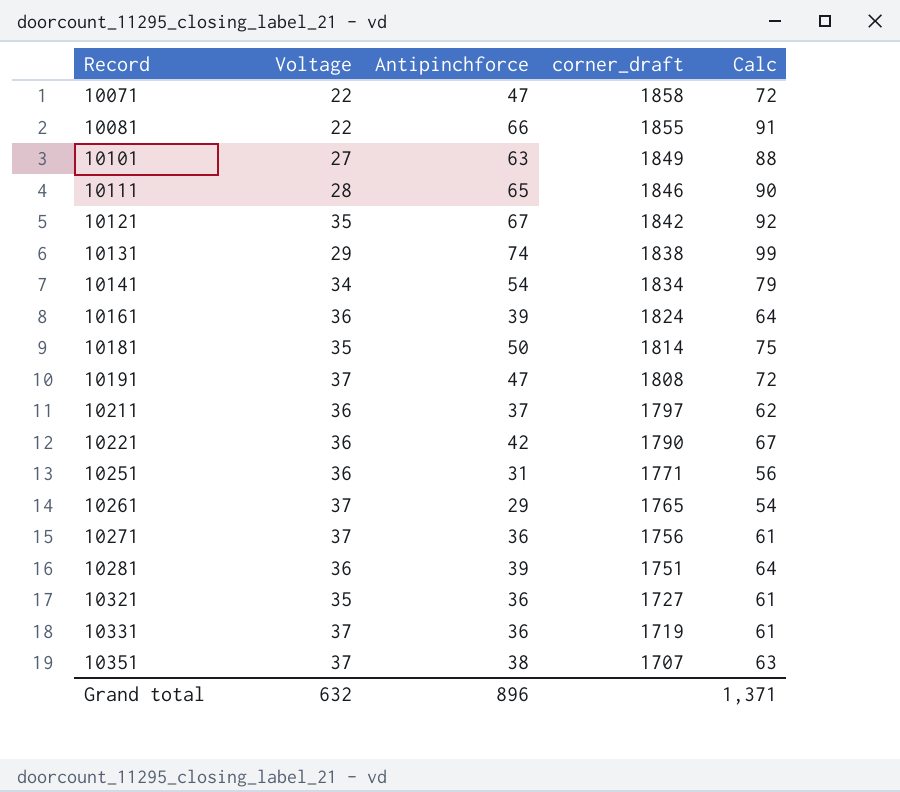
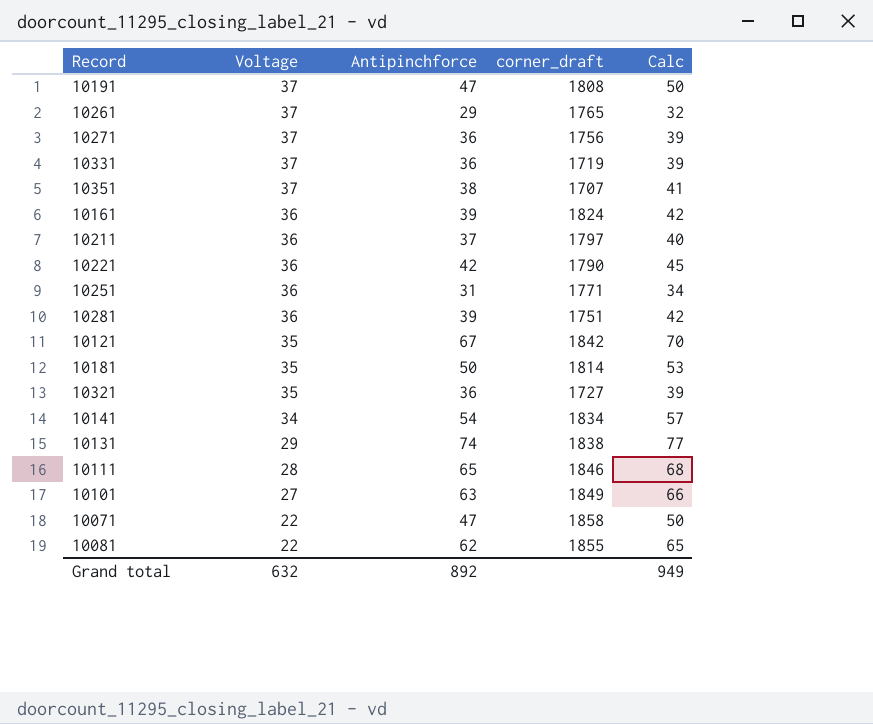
row order: Record ascending -> Voltage descending
column Calc | formula: [Antipinchforce] + 25 -> [Antipinchforce] + 3
10081 | Antipinchforce: 66 -> 62
Grand total | Antipinchforce: 896 -> 892
Grand total | Calc: 1,371 -> 949

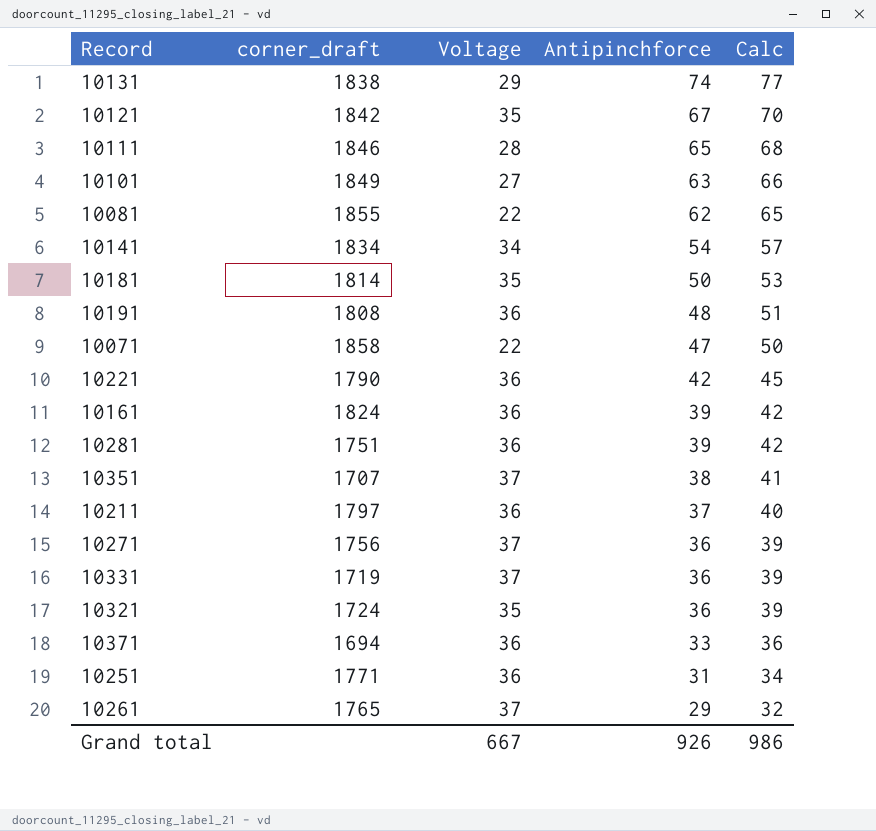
row order: Voltage descending -> Antipinchforce descending
column corner_draft | position: 4 -> 2
10191 | Voltage: 37 -> 36
10191 | Antipinchforce: 47 -> 48
10191 | Calc: 50 -> 51
10321 | corner_draft: 1727 -> 1724
row 10371: none -> 1694 | 36 | 33 | 36
Grand total | Voltage: 632 -> 667
Grand total | Antipinchforce: 892 -> 926
Grand total | Calc: 949 -> 986

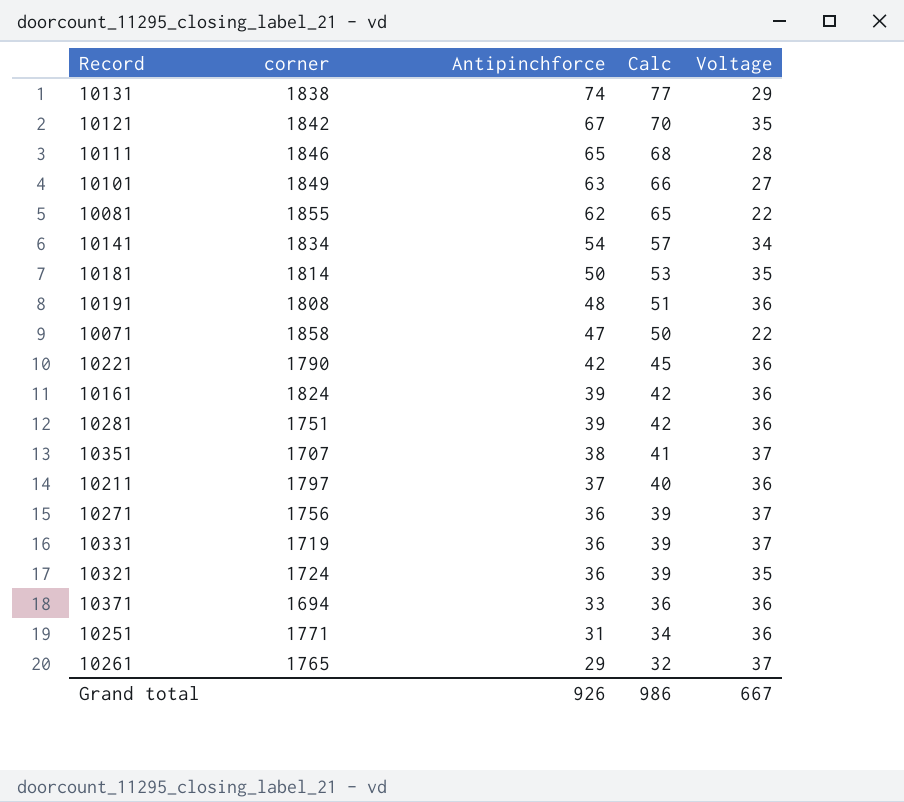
column name: corner_draft -> corner
column Voltage | position: 3 -> 5

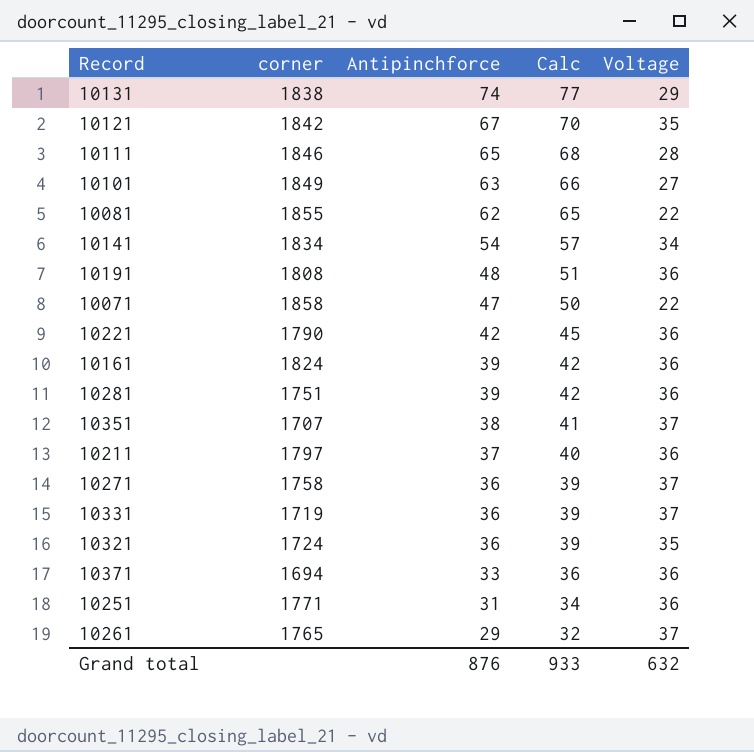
row 10181: 1814 | 50 | 53 | 35 -> none
10271 | corner: 1756 -> 1758
Grand total | Antipinchforce: 926 -> 876
Grand total | Calc: 986 -> 933
Grand total | Voltage: 667 -> 632

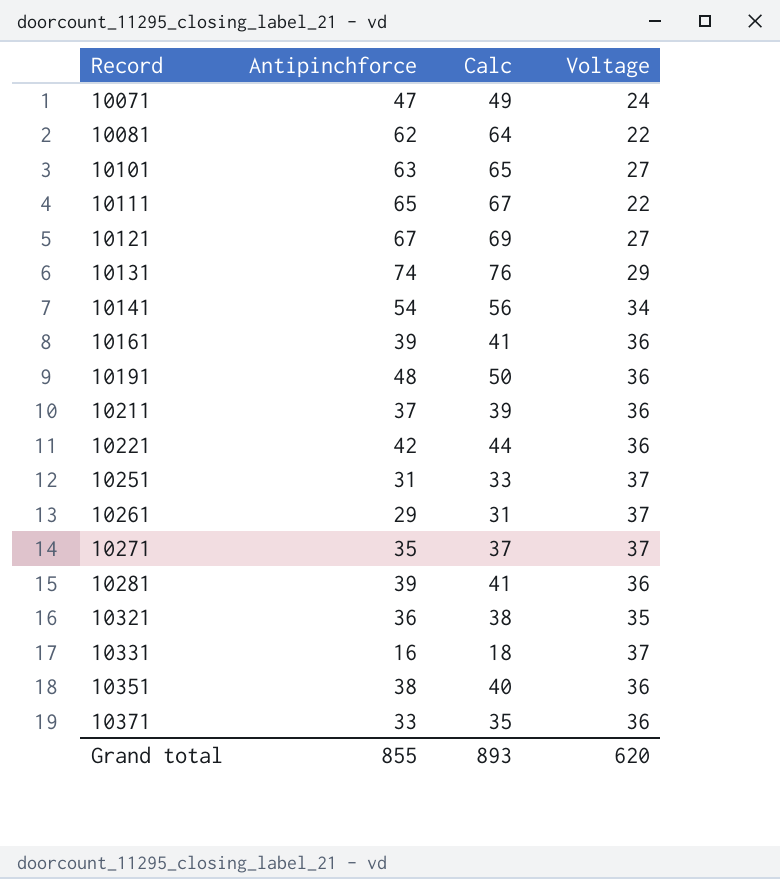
row order: Antipinchforce descending -> Record ascending
column corner | position: 2 -> none
column Calc | formula: [Antipinchforce] + 3 -> [Antipinchforce] + 2
10071 | Voltage: 22 -> 24
10111 | Voltage: 28 -> 22
10121 | Voltage: 35 -> 27
10251 | Voltage: 36 -> 37
10271 | Antipinchforce: 36 -> 35
10331 | Antipinchforce: 36 -> 16
10351 | Voltage: 37 -> 36
Grand total | Antipinchforce: 876 -> 855
Grand total | Calc: 933 -> 893
Grand total | Voltage: 632 -> 620

